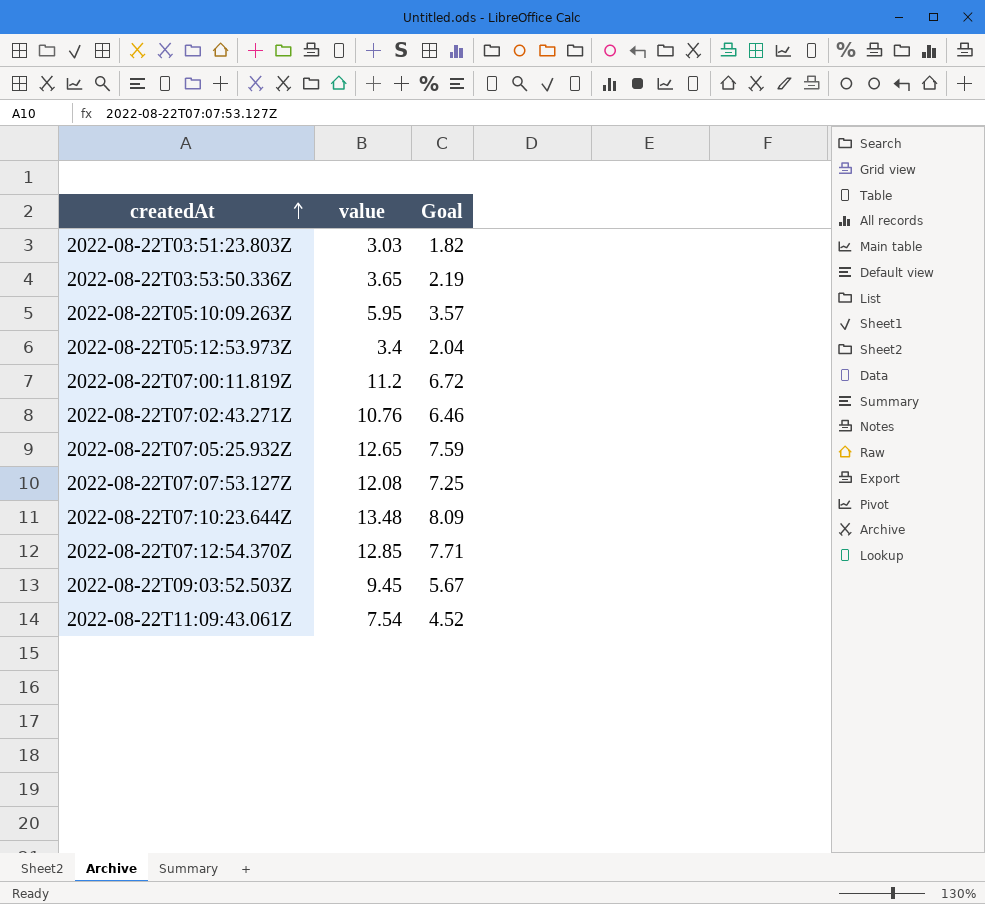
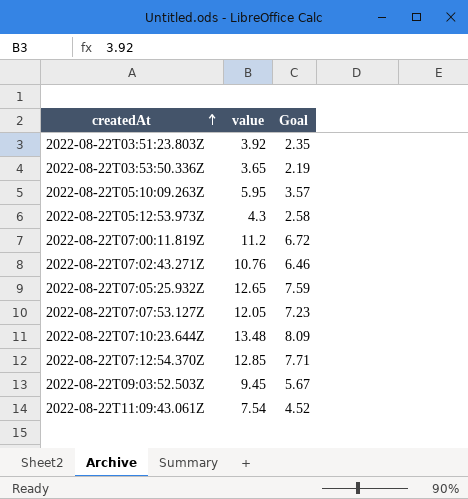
2022-08-22T03:51:23.803Z | value: 3.03 -> 3.92
2022-08-22T03:51:23.803Z | Goal: 1.82 -> 2.35
2022-08-22T05:12:53.973Z | value: 3.4 -> 4.3
2022-08-22T05:12:53.973Z | Goal: 2.04 -> 2.58
2022-08-22T07:07:53.127Z | value: 12.08 -> 12.05
2022-08-22T07:07:53.127Z | Goal: 7.25 -> 7.23

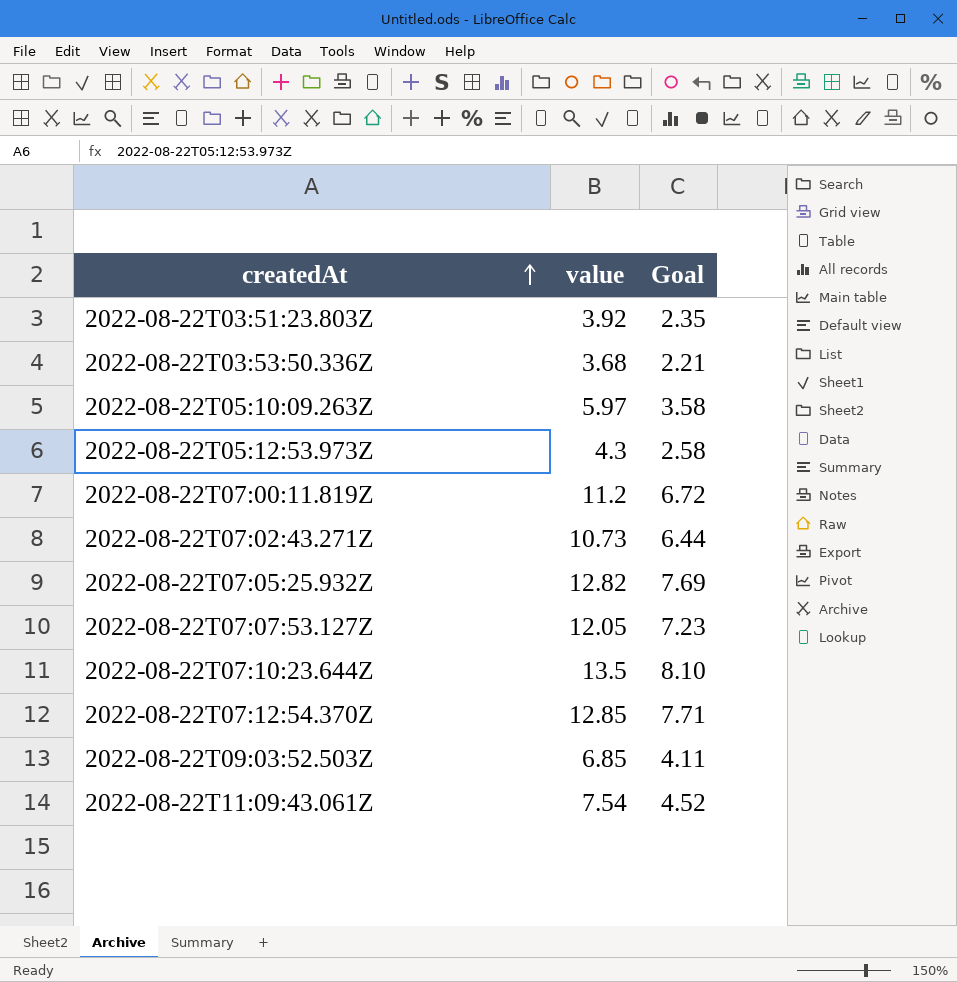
2022-08-22T03:53:50.336Z | value: 3.65 -> 3.68
2022-08-22T03:53:50.336Z | Goal: 2.19 -> 2.21
2022-08-22T05:10:09.263Z | value: 5.95 -> 5.97
2022-08-22T05:10:09.263Z | Goal: 3.57 -> 3.58
2022-08-22T07:02:43.271Z | value: 10.76 -> 10.73
2022-08-22T07:02:43.271Z | Goal: 6.46 -> 6.44
2022-08-22T07:05:25.932Z | value: 12.65 -> 12.82
2022-08-22T07:05:25.932Z | Goal: 7.59 -> 7.69
2022-08-22T07:10:23.644Z | value: 13.48 -> 13.5
2022-08-22T07:10:23.644Z | Goal: 8.09 -> 8.10
2022-08-22T09:03:52.503Z | value: 9.45 -> 6.85
2022-08-22T09:03:52.503Z | Goal: 5.67 -> 4.11

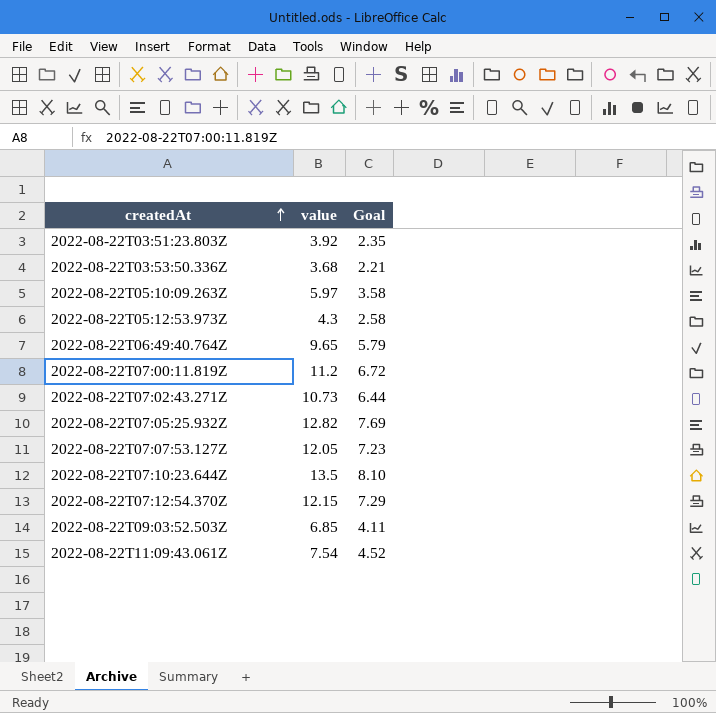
row 2022-08-22T06:49:40.764Z: none -> 9.65 | 5.79
2022-08-22T07:12:54.370Z | value: 12.85 -> 12.15
2022-08-22T07:12:54.370Z | Goal: 7.71 -> 7.29

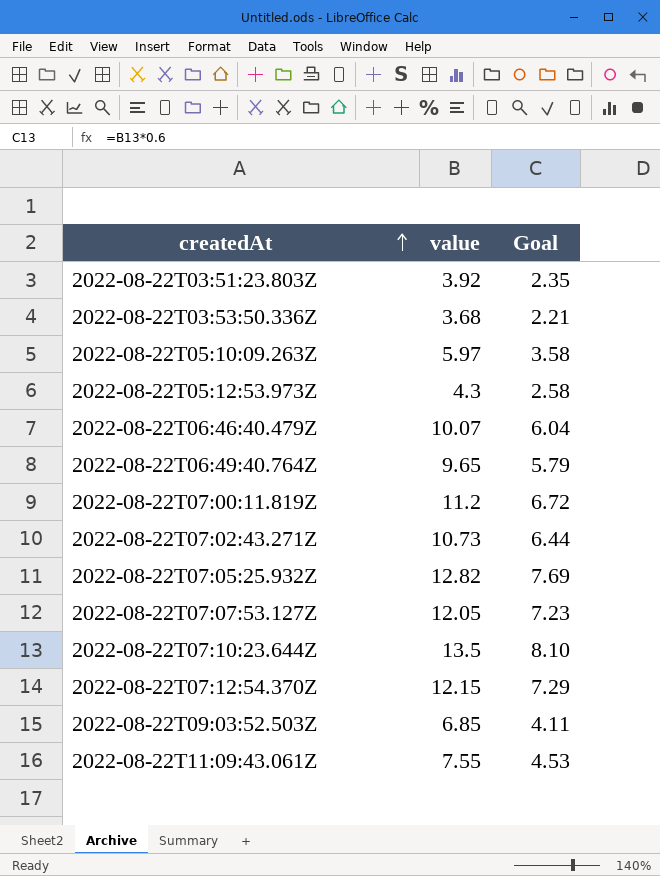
row 2022-08-22T06:46:40.479Z: none -> 10.07 | 6.04
2022-08-22T11:09:43.061Z | value: 7.54 -> 7.55
2022-08-22T11:09:43.061Z | Goal: 4.52 -> 4.53

